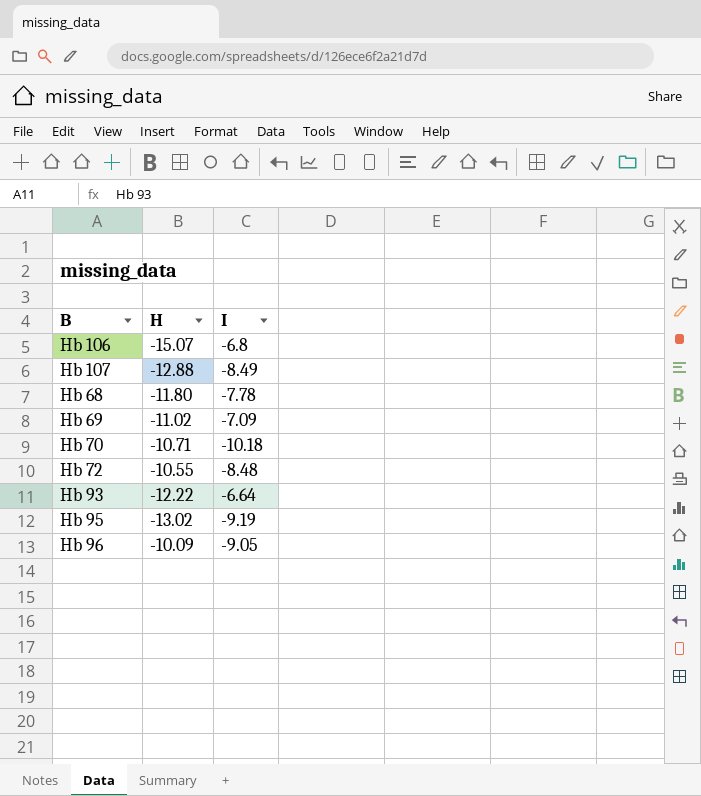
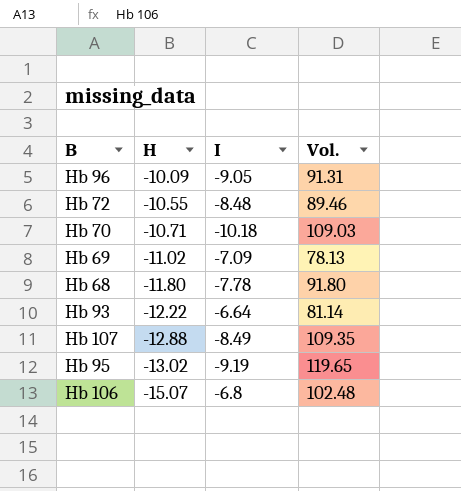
row order: none -> H descending
column Vol. | formula: none -> [H] * [I]

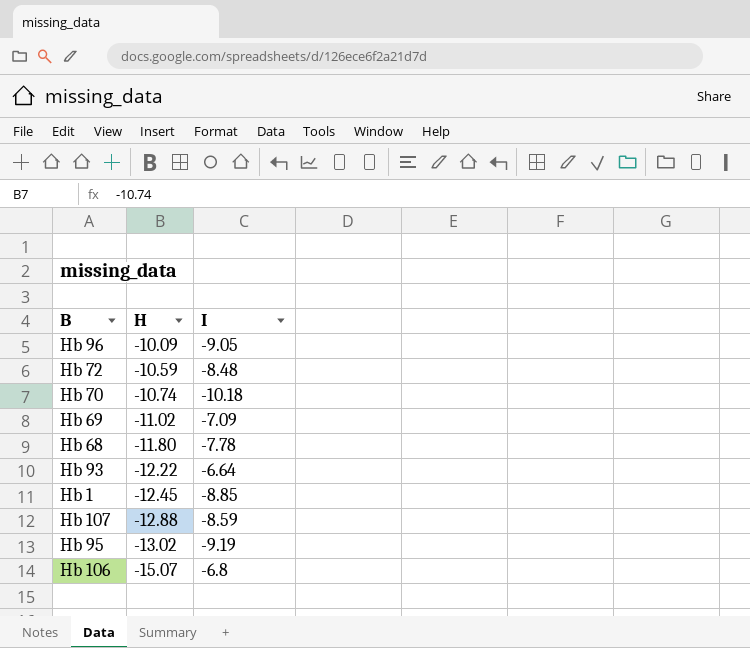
column Vol. | formula: [H] * [I] -> none
Hb 72 | H: -10.55 -> -10.59
Hb 70 | H: -10.71 -> -10.74
row Hb 1: none -> -12.45 | -8.85
Hb 107 | I: -8.49 -> -8.59

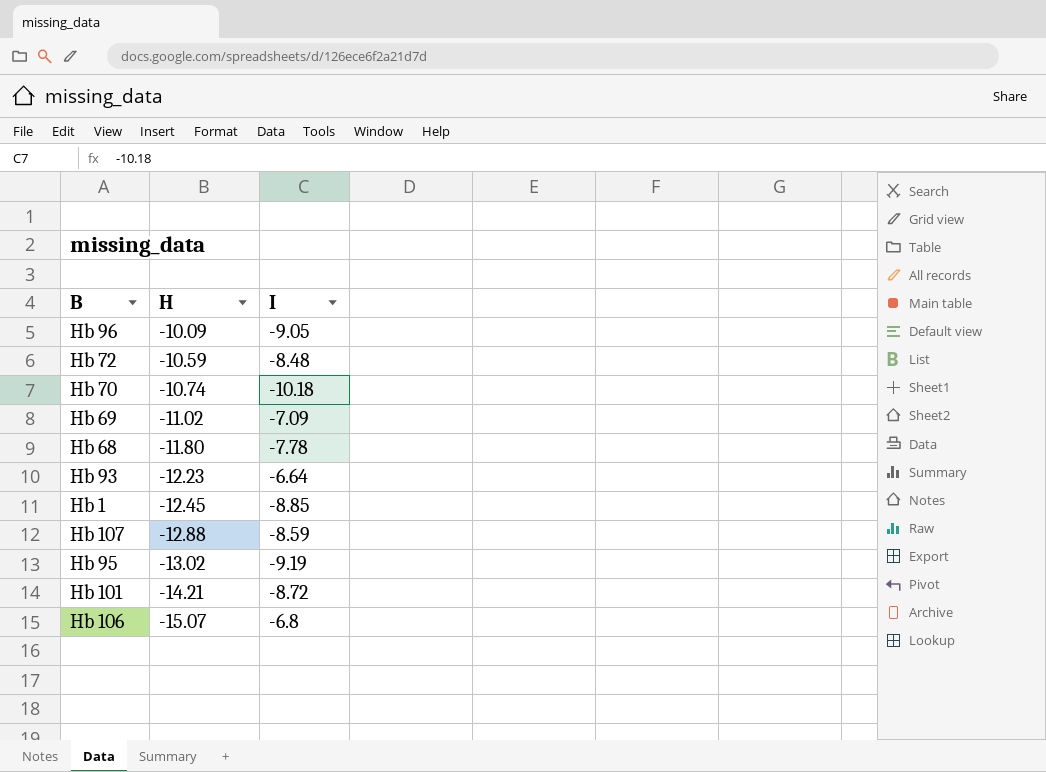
Hb 93 | H: -12.22 -> -12.23
row Hb 101: none -> -14.21 | -8.72

